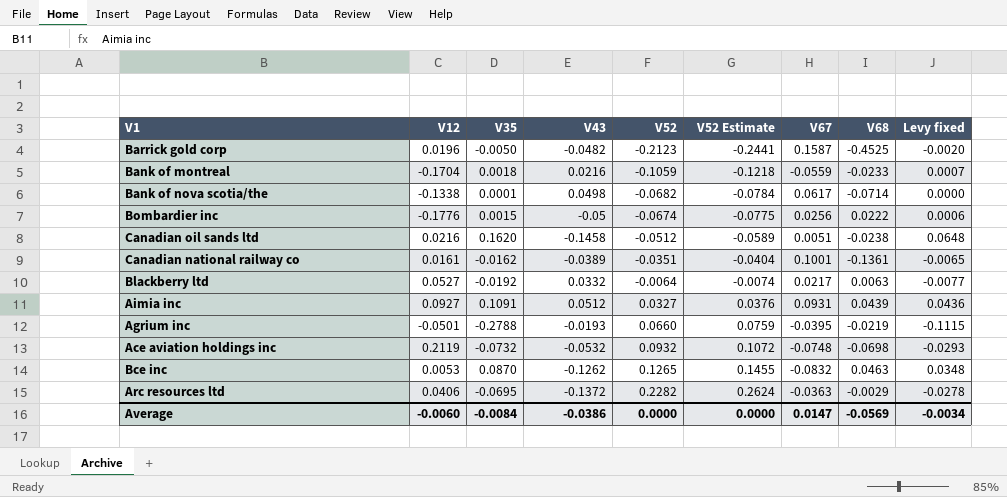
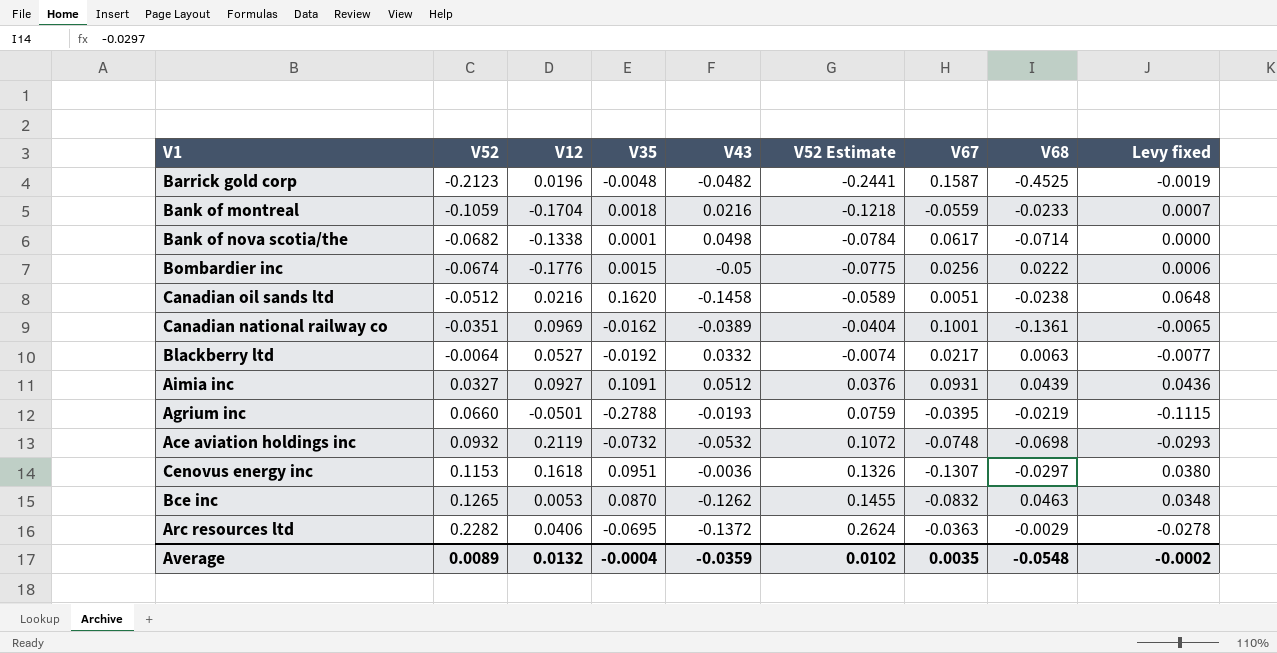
column V52 | position: 5 -> 2
Barrick gold corp | V35: -0.0050 -> -0.0048
Barrick gold corp | Levy fixed: -0.0020 -> -0.0019
Canadian national railway co | V12: 0.0161 -> 0.0969
row Cenovus energy inc: none -> 0.1153 | 0.1618 | 0.0951 | -0.0036 | 0.1326 | -0.1307 | -0.0297 | 0.0380
Average | V52: 0.0000 -> 0.0089
Average | V12: -0.0060 -> 0.0132
Average | V35: -0.0084 -> -0.0004
Average | V43: -0.0386 -> -0.0359
Average | V52 Estimate: 0.0000 -> 0.0102
Average | V67: 0.0147 -> 0.0035
Average | V68: -0.0569 -> -0.0548
Average | Levy fixed: -0.0034 -> -0.0002

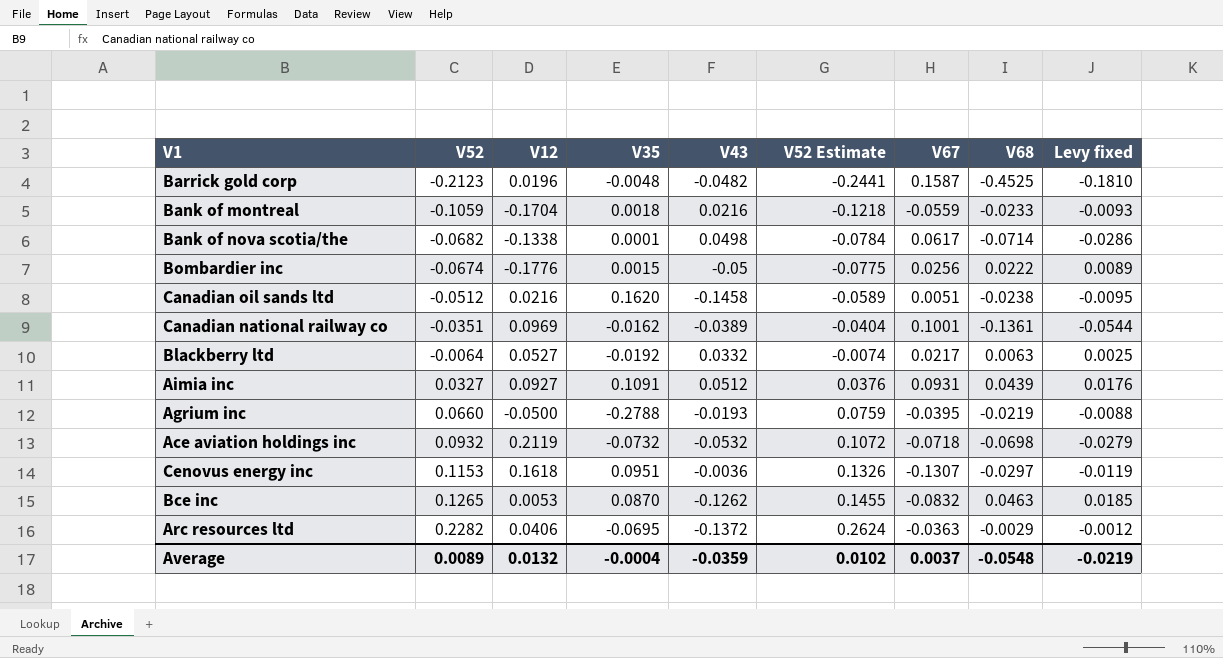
column Levy fixed | formula: [V35] * 0.4 -> [V68] * 0.4
Agrium inc | V12: -0.0501 -> -0.0500
Ace aviation holdings inc | V67: -0.0748 -> -0.0718
Average | V67: 0.0035 -> 0.0037
Average | Levy fixed: -0.0002 -> -0.0219

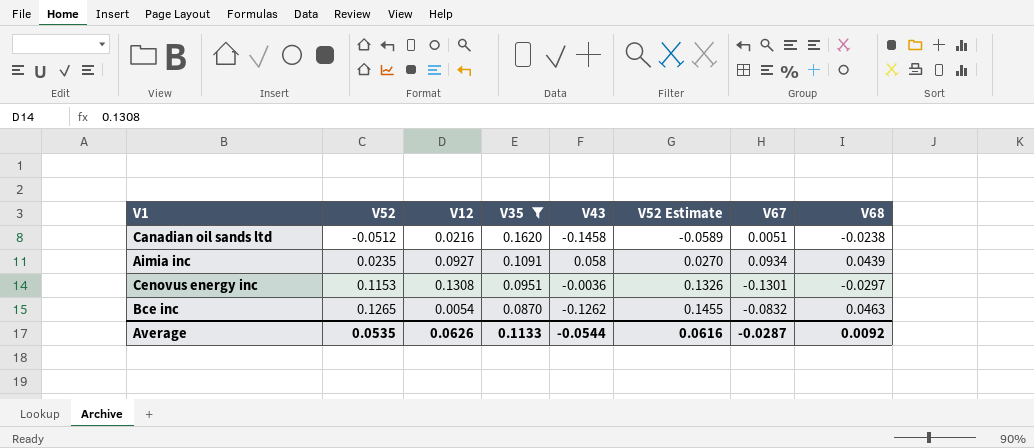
filter: none -> V35 >= 0.0870
column Levy fixed | formula: [V68] * 0.4 -> none
Aimia inc | V52: 0.0327 -> 0.0235
Aimia inc | V43: 0.0512 -> 0.058
Aimia inc | V52 Estimate: 0.0376 -> 0.0270
Aimia inc | V67: 0.0931 -> 0.0934
Cenovus energy inc | V12: 0.1618 -> 0.1308
Cenovus energy inc | V67: -0.1307 -> -0.1301
Bce inc | V12: 0.0053 -> 0.0054
Average | V52: 0.0089 -> 0.0535
Average | V12: 0.0132 -> 0.0626
Average | V35: -0.0004 -> 0.1133
Average | V43: -0.0359 -> -0.0544
Average | V52 Estimate: 0.0102 -> 0.0616
Average | V67: 0.0037 -> -0.0287
Average | V68: -0.0548 -> 0.0092

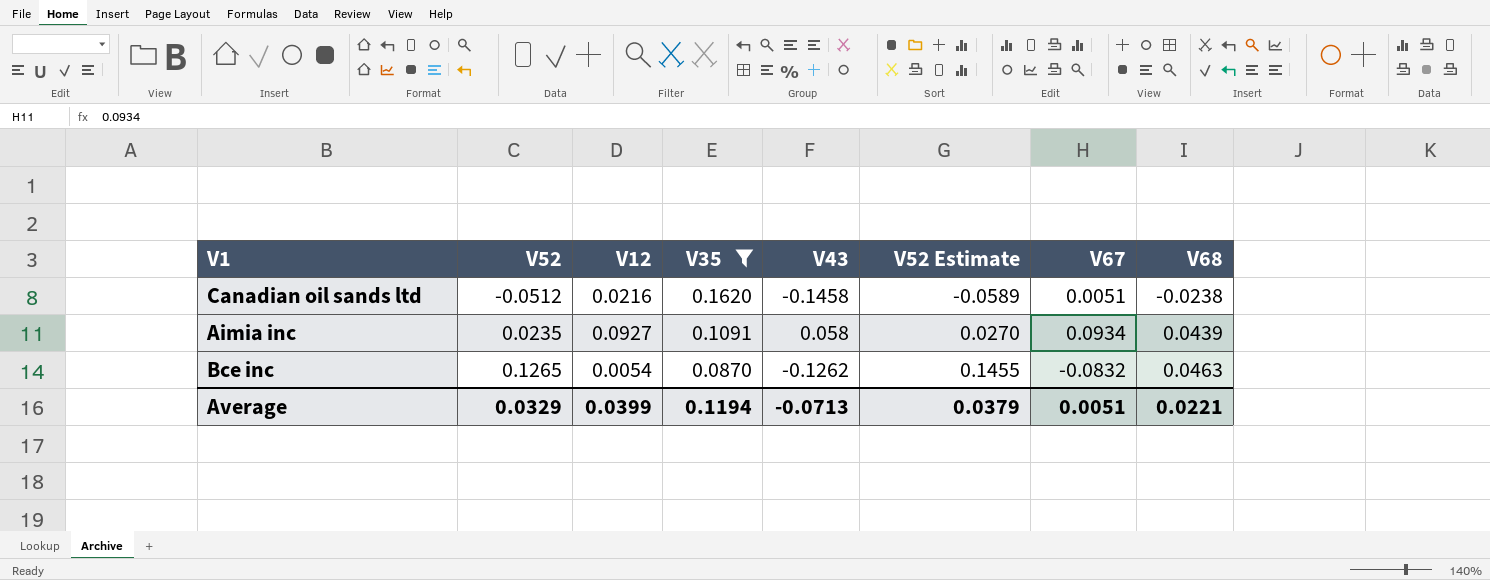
row Cenovus energy inc: 0.1153 | 0.1308 | 0.0951 | -0.0036 | 0.1326 | -0.1301 | -0.0297 -> none
Average | V52: 0.0535 -> 0.0329
Average | V12: 0.0626 -> 0.0399
Average | V35: 0.1133 -> 0.1194
Average | V43: -0.0544 -> -0.0713
Average | V52 Estimate: 0.0616 -> 0.0379
Average | V67: -0.0287 -> 0.0051
Average | V68: 0.0092 -> 0.0221

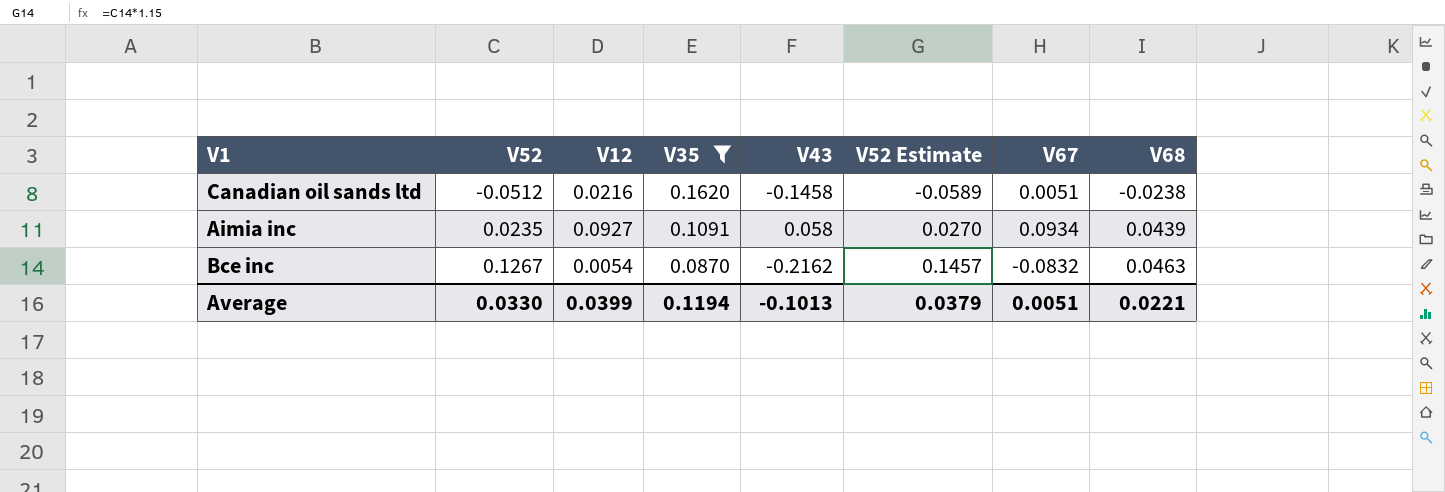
Bce inc | V52: 0.1265 -> 0.1267
Bce inc | V43: -0.1262 -> -0.2162
Bce inc | V52 Estimate: 0.1455 -> 0.1457
Average | V52: 0.0329 -> 0.0330
Average | V43: -0.0713 -> -0.1013

